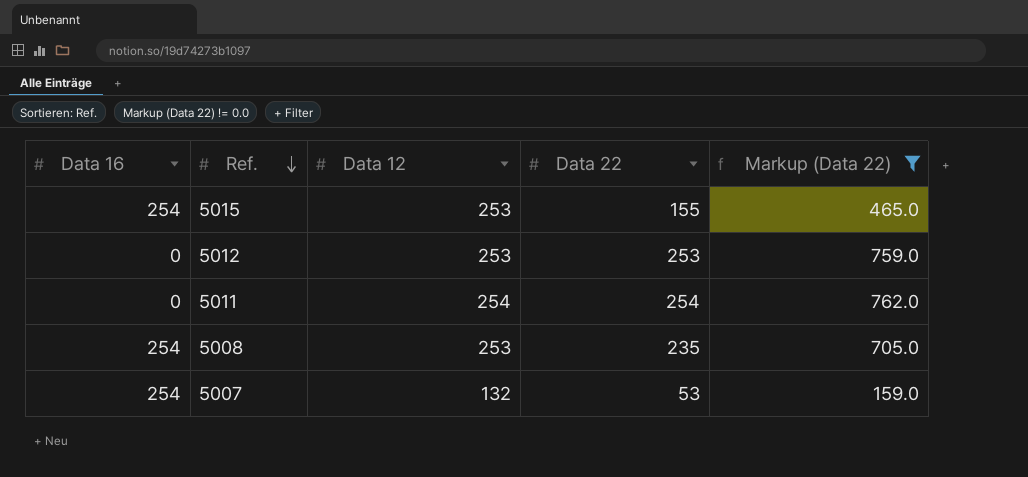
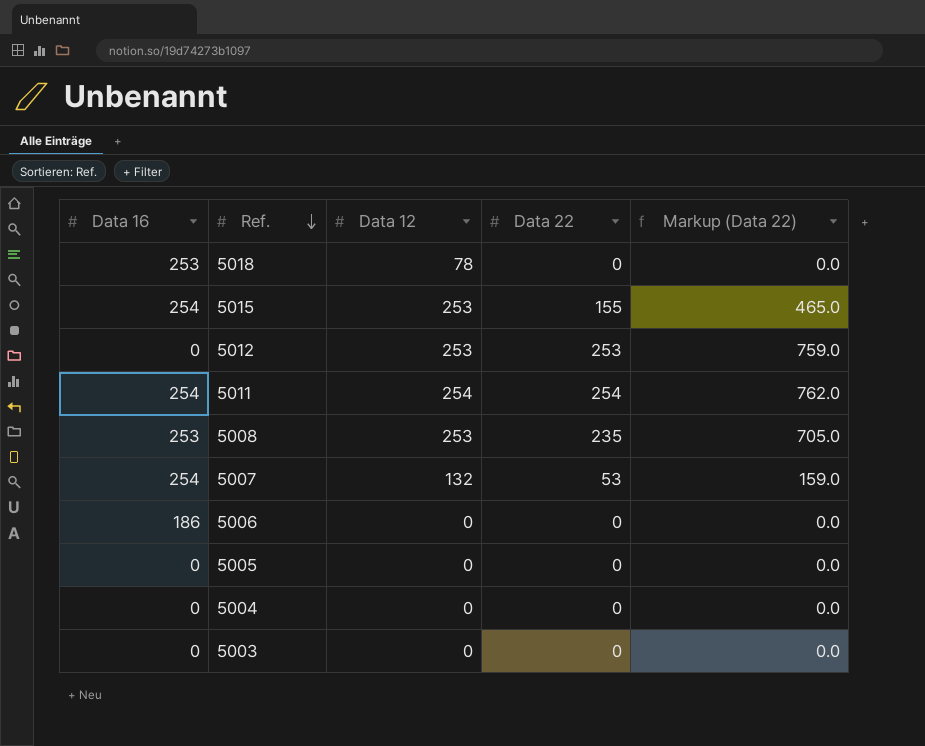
filter: Markup (Data 22) != 0.0 -> none
5011 | Data 16: 0 -> 254
5008 | Data 16: 254 -> 253

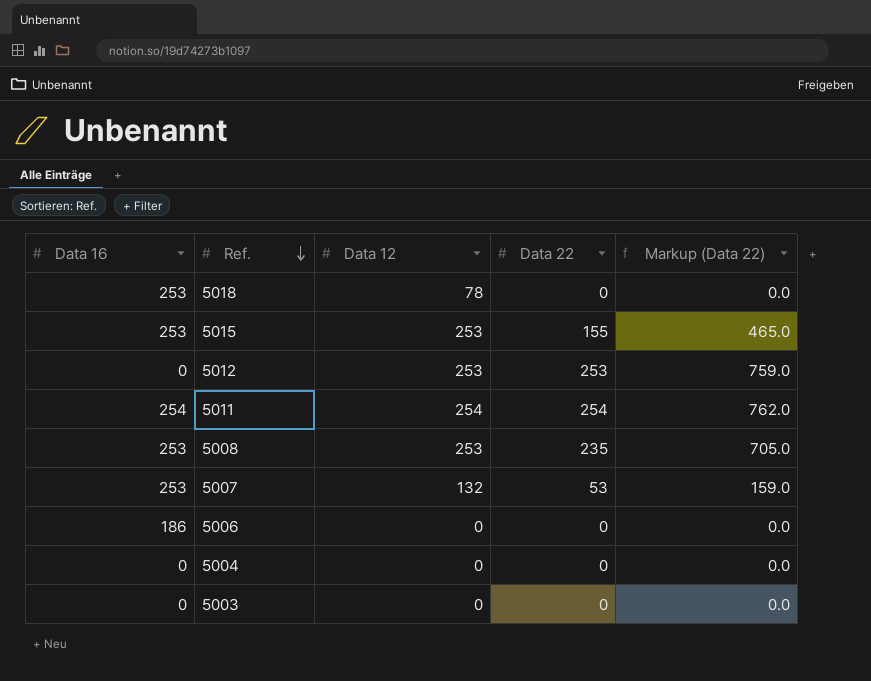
row 5005: 0 | 0 | 0 | 0.0 -> none
5015 | Data 16: 254 -> 253
5007 | Data 16: 254 -> 253

